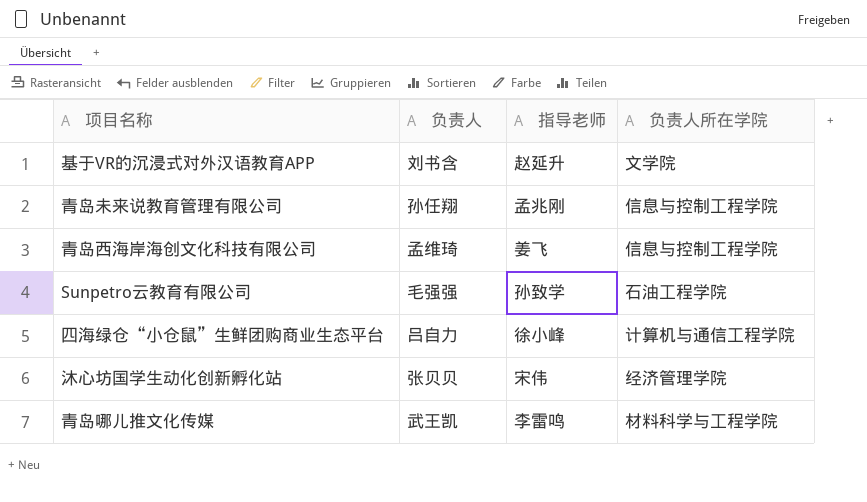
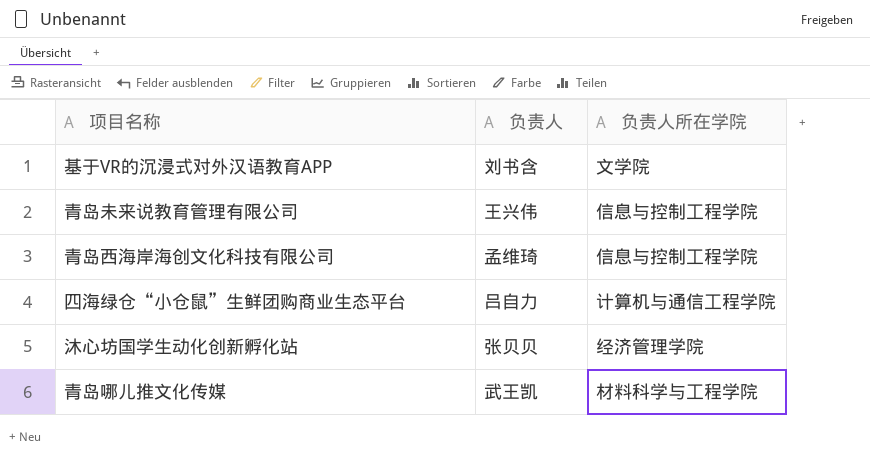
column 指导老师 | position: 3 -> none
row Sunpetro云教育有限公司: 毛强强 | 孙致学 | 石油工程学院 -> none
青岛未来说教育管理有限公司 | 负责人: 孙任翔 -> 王兴伟

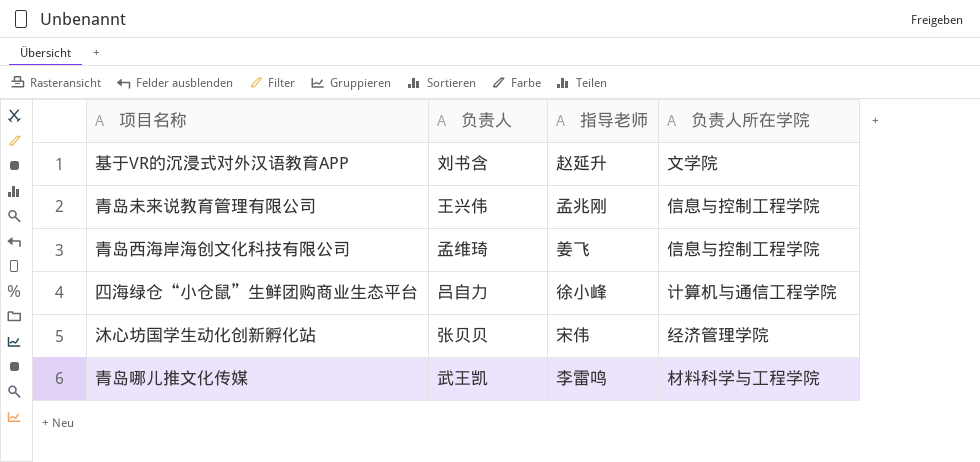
column 指导老师 | position: none -> 3

